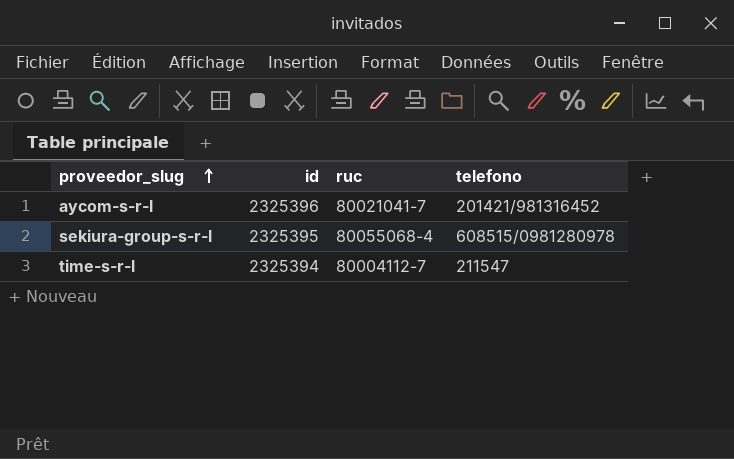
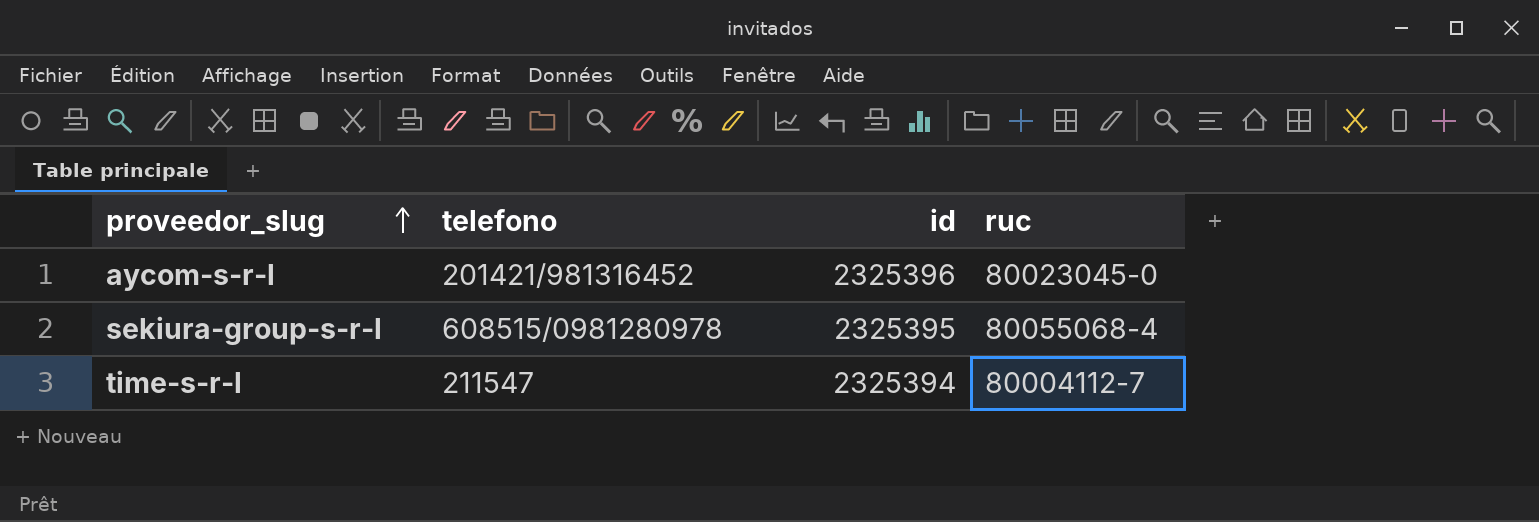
column telefono | position: 4 -> 2
aycom-s-r-l | ruc: 80021041-7 -> 80023045-0

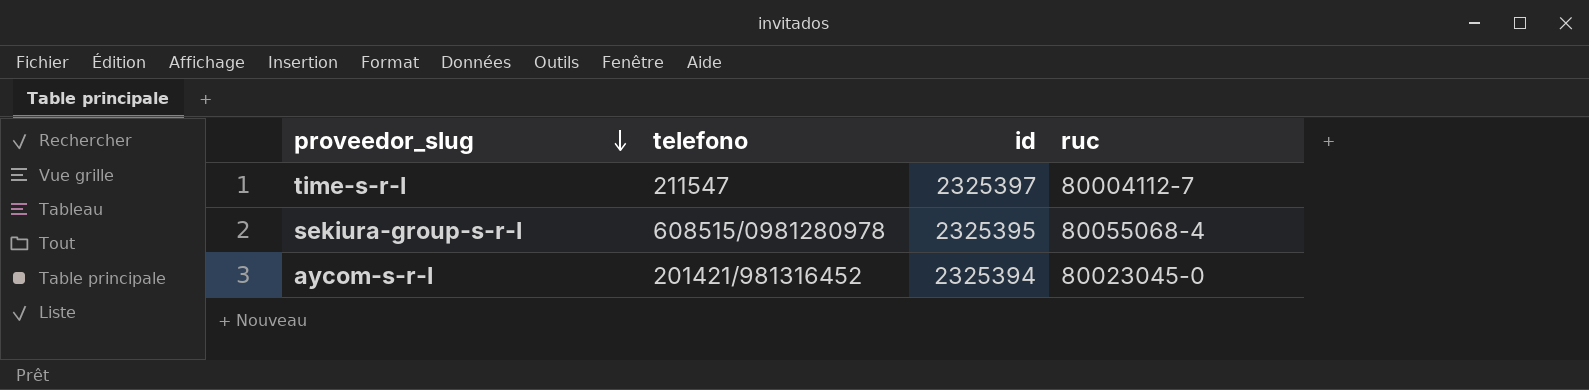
row order: proveedor_slug ascending -> proveedor_slug descending
time-s-r-l | id: 2325394 -> 2325397
aycom-s-r-l | id: 2325396 -> 2325394

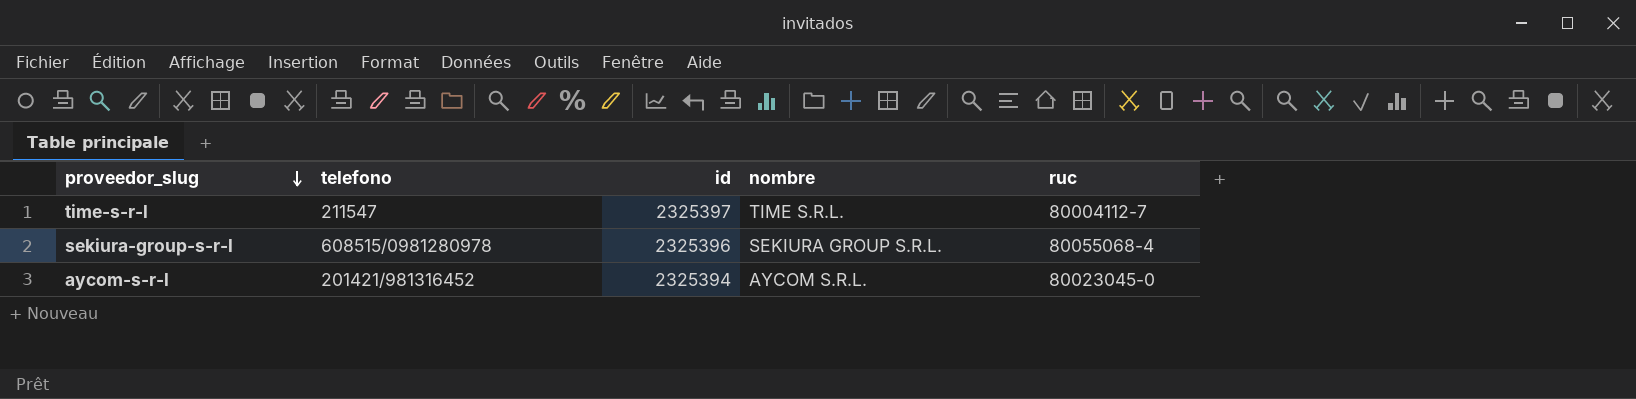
column nombre | position: none -> 4
sekiura-group-s-r-l | id: 2325395 -> 2325396

